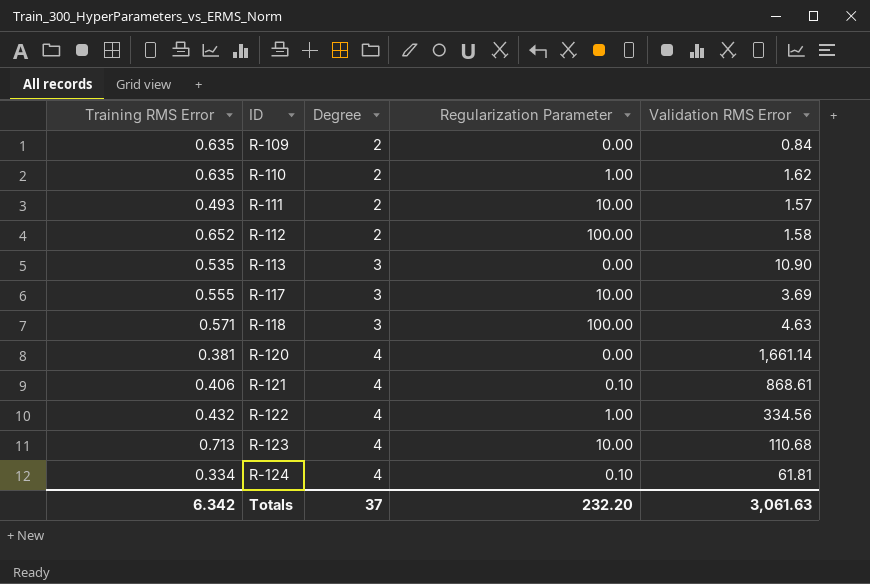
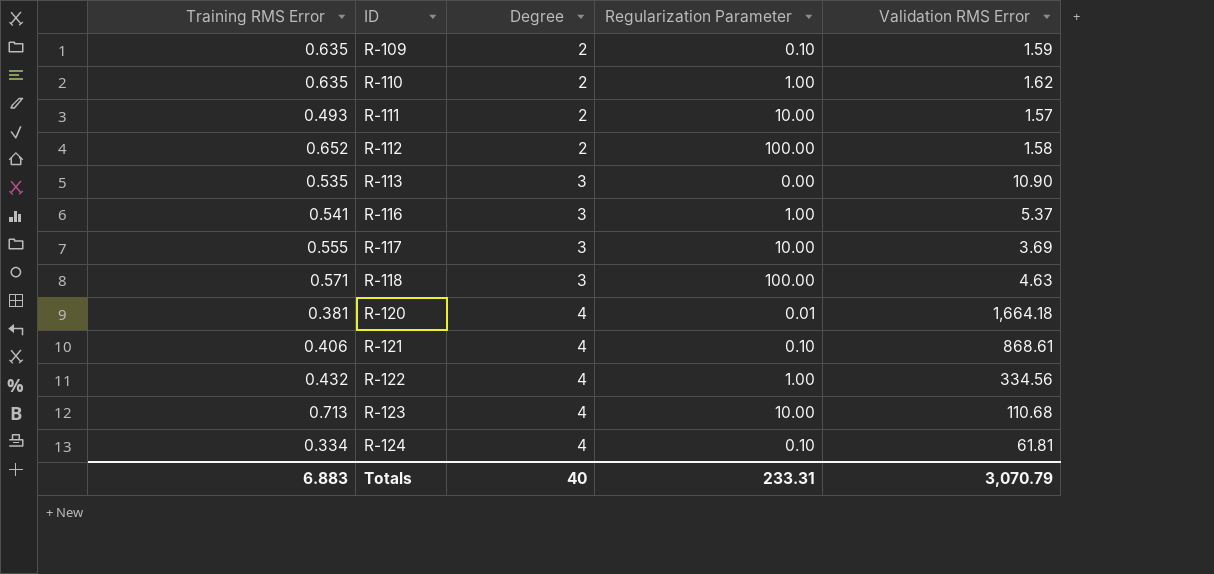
R-109 | Regularization Parameter: 0.00 -> 0.10
R-109 | Validation RMS Error: 0.84 -> 1.59
row R-116: none -> 0.541 | 3 | 1.00 | 5.37
R-120 | Regularization Parameter: 0.00 -> 0.01
R-120 | Validation RMS Error: 1,661.14 -> 1,664.18
Totals | Training RMS Error: 6.342 -> 6.883
Totals | Degree: 37 -> 40
Totals | Regularization Parameter: 232.20 -> 233.31
Totals | Validation RMS Error: 3,061.63 -> 3,070.79

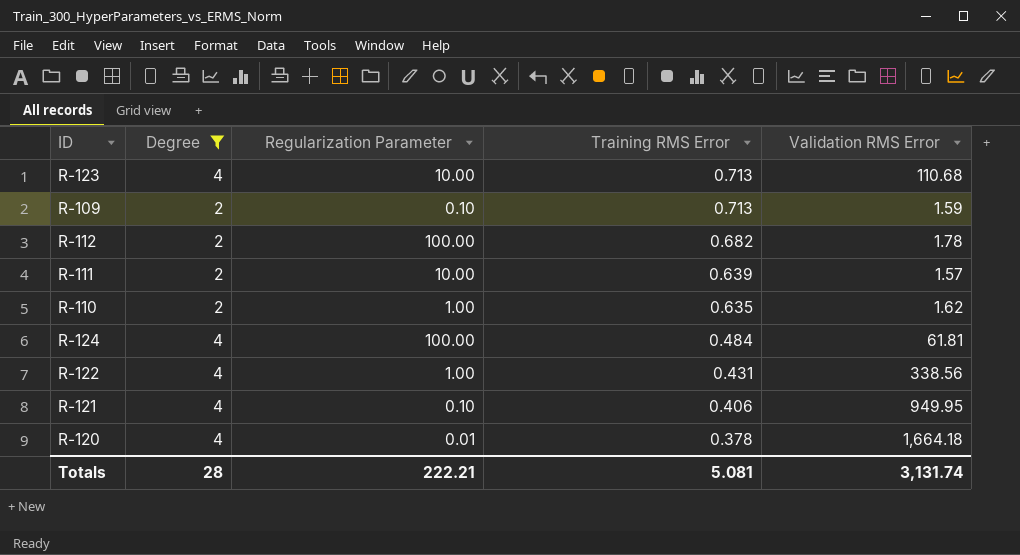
filter: none -> Degree != 3
row order: ID ascending -> Training RMS Error descending
column Training RMS Error | position: 1 -> 4
R-109 | Training RMS Error: 0.635 -> 0.713
R-112 | Training RMS Error: 0.652 -> 0.682
R-112 | Validation RMS Error: 1.58 -> 1.78
R-111 | Training RMS Error: 0.493 -> 0.639
R-124 | Regularization Parameter: 0.10 -> 100.00
R-124 | Training RMS Error: 0.334 -> 0.484
R-122 | Training RMS Error: 0.432 -> 0.431
R-122 | Validation RMS Error: 334.56 -> 338.56
R-121 | Validation RMS Error: 868.61 -> 949.95
R-120 | Training RMS Error: 0.381 -> 0.378
Totals | Degree: 40 -> 28
Totals | Regularization Parameter: 233.31 -> 222.21
Totals | Training RMS Error: 6.883 -> 5.081
Totals | Validation RMS Error: 3,070.79 -> 3,131.74

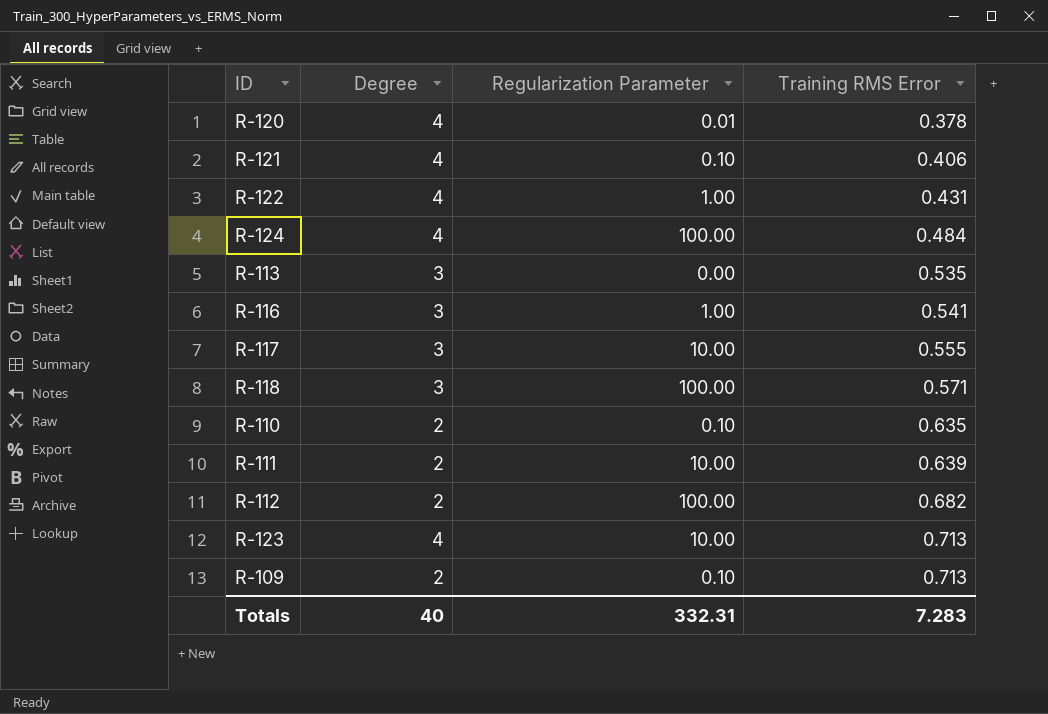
filter: Degree != 3 -> none
row order: Training RMS Error descending -> Training RMS Error ascending
column Validation RMS Error | position: 5 -> none
R-110 | Regularization Parameter: 1.00 -> 0.10
Totals | Degree: 28 -> 40
Totals | Regularization Parameter: 222.21 -> 332.31
Totals | Training RMS Error: 5.081 -> 7.283

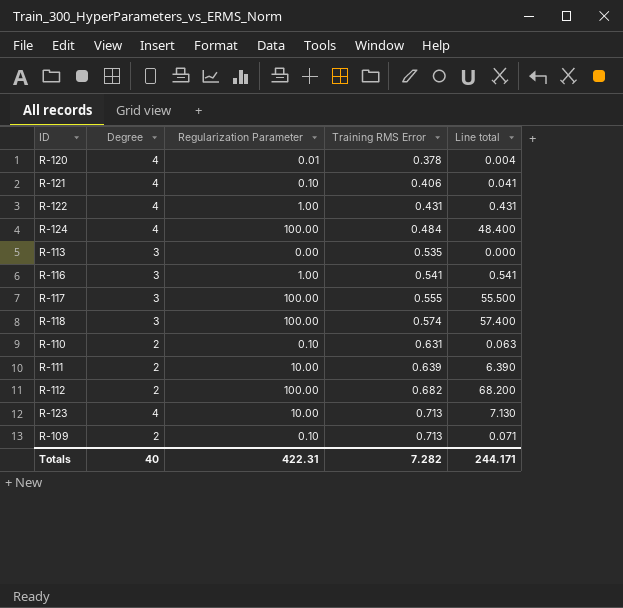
column Line total | formula: none -> [Regularization Parameter] * [Training RMS Error]
R-117 | Regularization Parameter: 10.00 -> 100.00
R-118 | Training RMS Error: 0.571 -> 0.574
R-110 | Training RMS Error: 0.635 -> 0.631
Totals | Regularization Parameter: 332.31 -> 422.31
Totals | Training RMS Error: 7.283 -> 7.282

